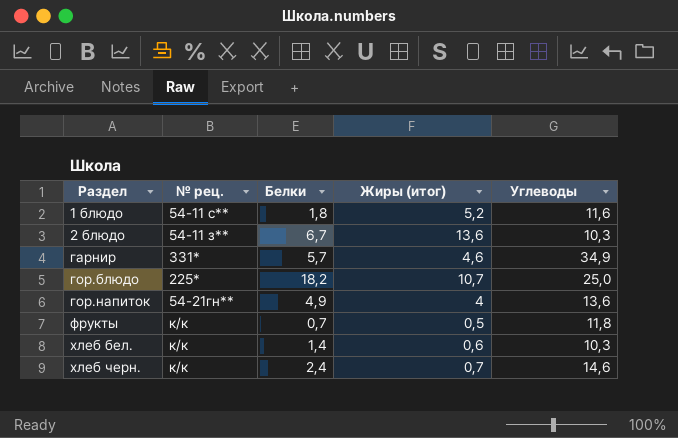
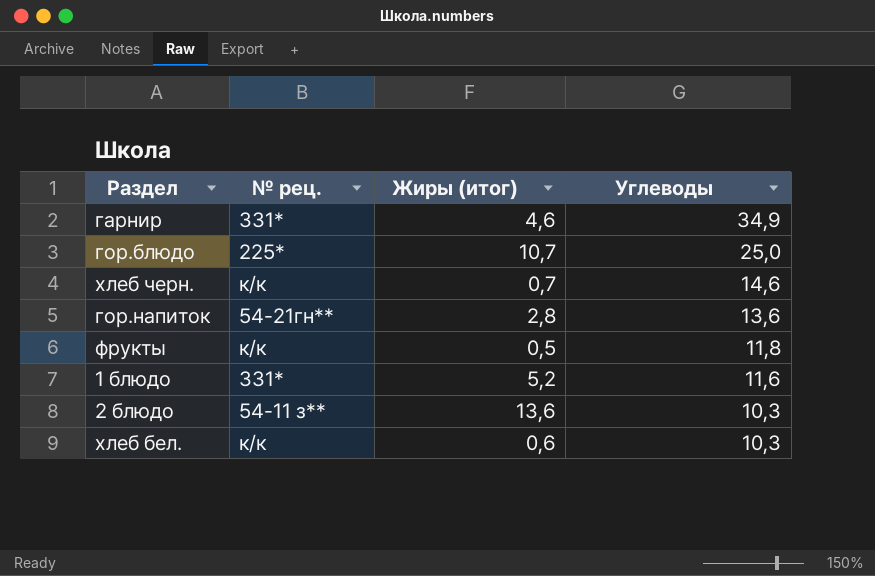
row order: Раздел ascending -> Углеводы descending
column Белки | position: 3 -> none
гор.напиток | Жиры (итог): 4 -> 2,8
1 блюдо | № рец.: 54-11 с** -> 331*

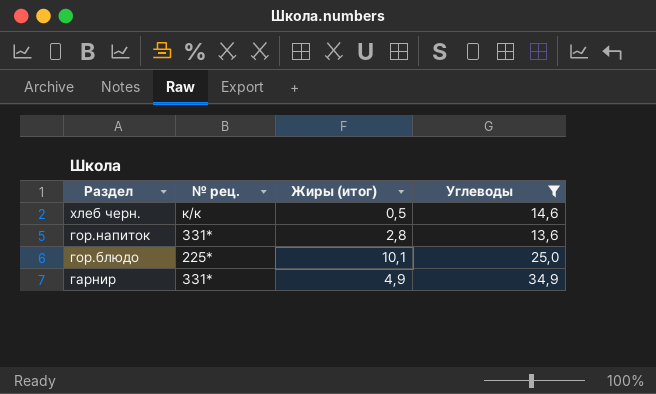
filter: none -> Углеводы >= 13,6
row order: Углеводы descending -> Раздел descending
хлеб черн. | Жиры (итог): 0,7 -> 0,5
гор.напиток | № рец.: 54-21гн** -> 331*
гор.блюдо | Жиры (итог): 10,7 -> 10,1
гарнир | Жиры (итог): 4,6 -> 4,9

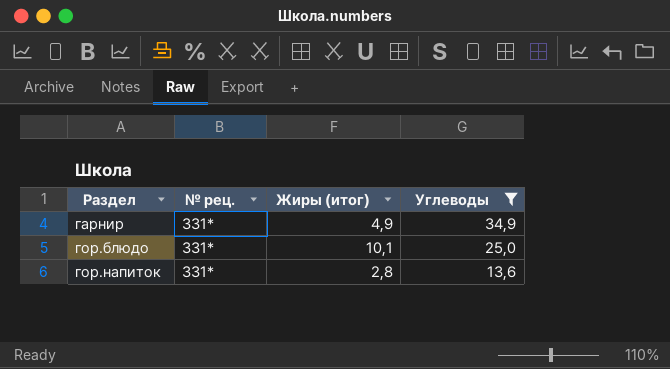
row order: Раздел descending -> Раздел ascending
row хлеб черн.: к/к | 0,5 | 14,6 -> none
гор.блюдо | № рец.: 225* -> 331*

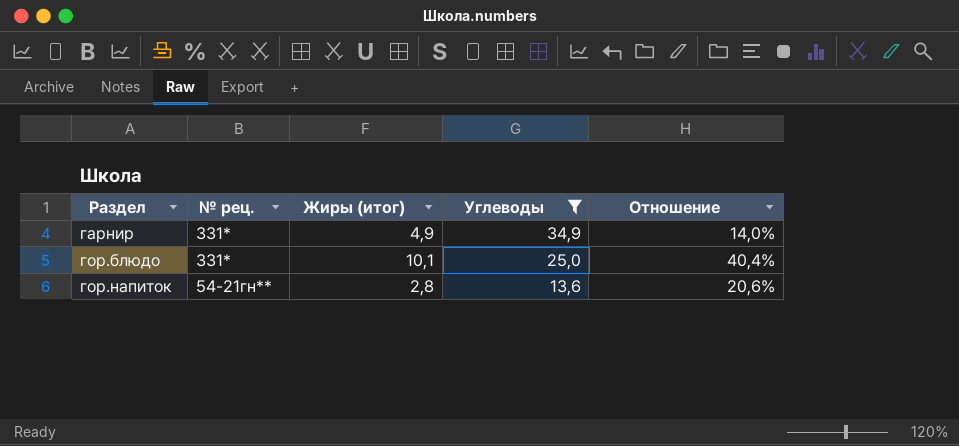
column Отношение | formula: none -> [Жиры (итог)] / [Углеводы]
гор.напиток | № рец.: 331* -> 54-21гн**

